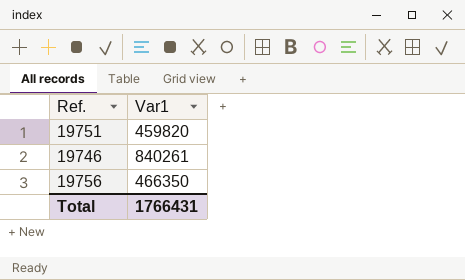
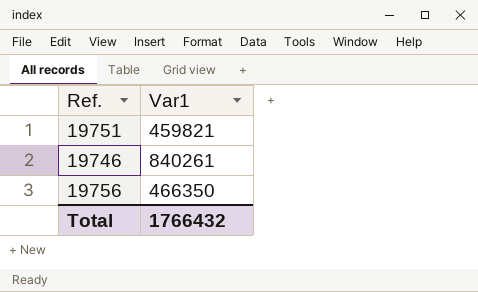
19751 | Var1: 459820 -> 459821
Total | Var1: 1766431 -> 1766432

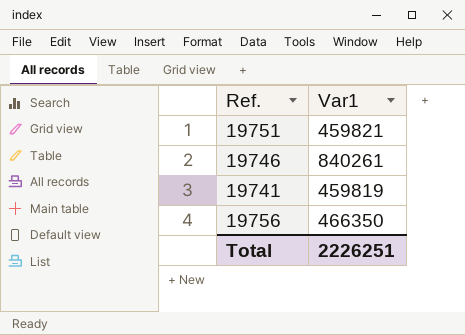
row 19741: none -> 459819
Total | Var1: 1766432 -> 2226251

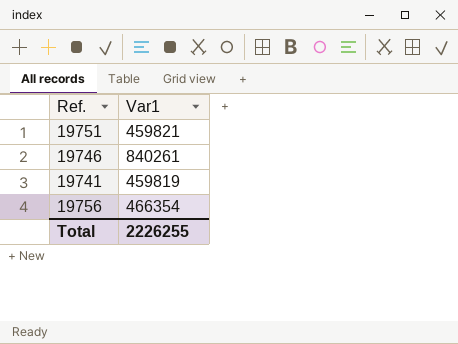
19756 | Var1: 466350 -> 466354
Total | Var1: 2226251 -> 2226255

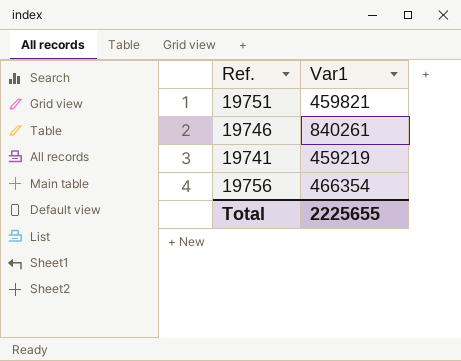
19741 | Var1: 459819 -> 459219
Total | Var1: 2226255 -> 2225655

